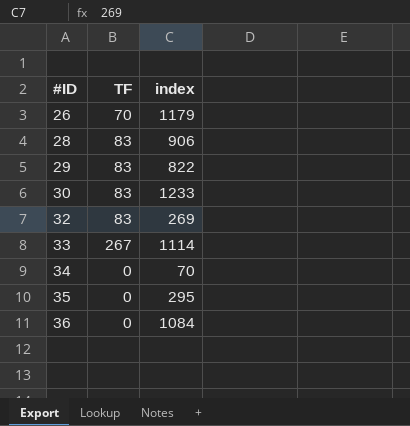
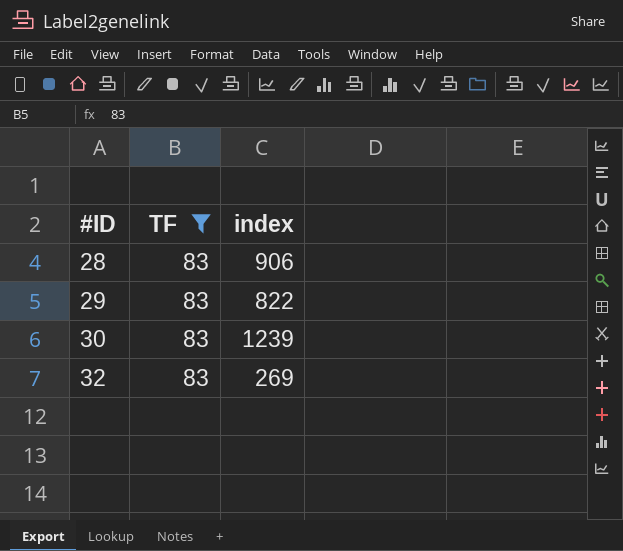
filter: none -> TF = 83
30 | index: 1233 -> 1239

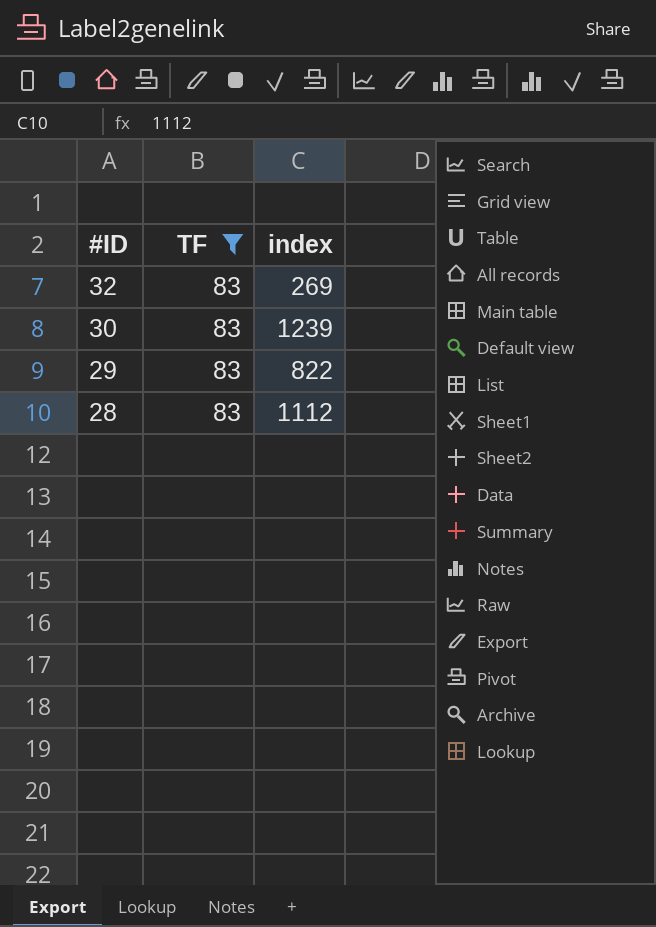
row order: #ID ascending -> #ID descending
28 | index: 906 -> 1112

